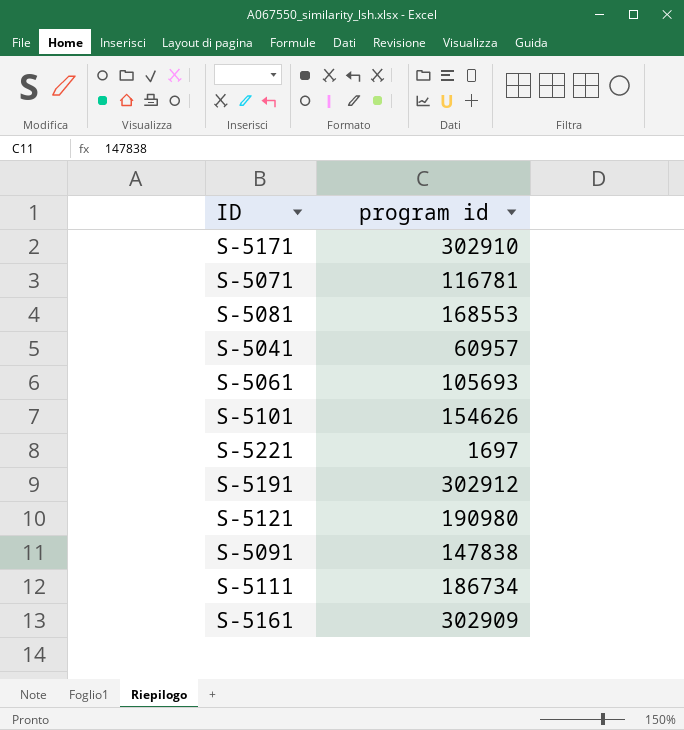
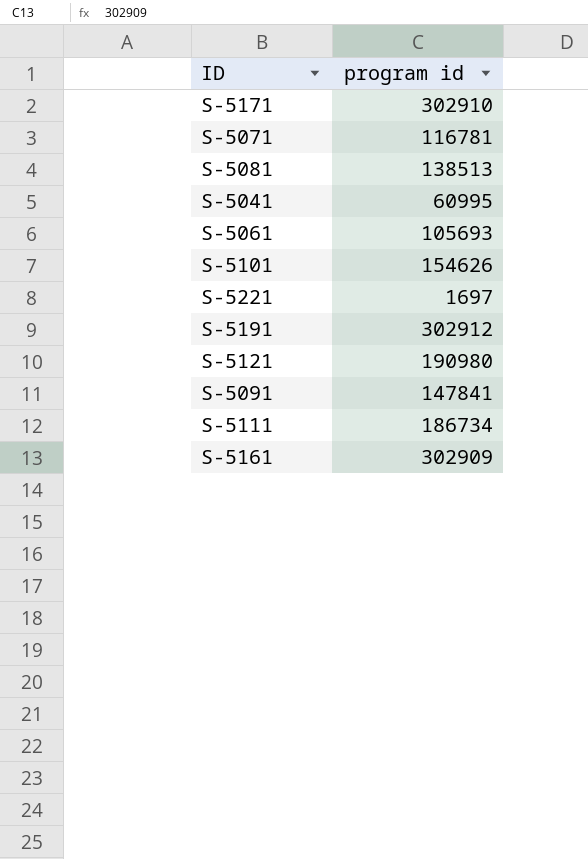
S-5081 | program id: 168553 -> 138513
S-5041 | program id: 60957 -> 60995
S-5091 | program id: 147838 -> 147841

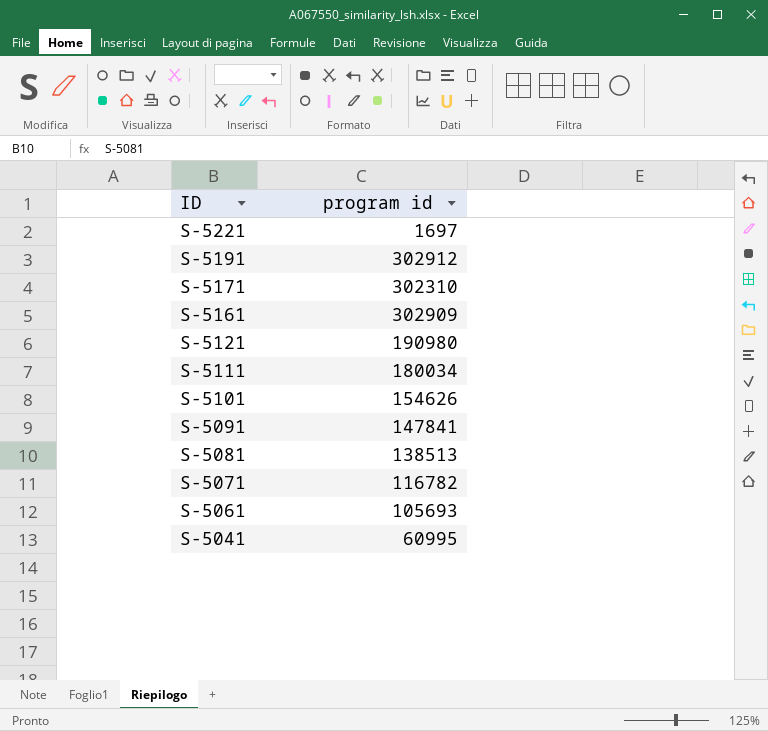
row order: none -> ID descending
S-5171 | program id: 302910 -> 302310
S-5111 | program id: 186734 -> 180034
S-5071 | program id: 116781 -> 116782

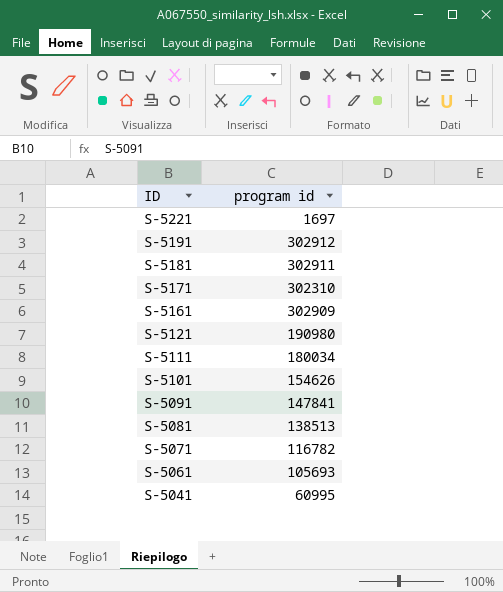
row S-5181: none -> 302911

